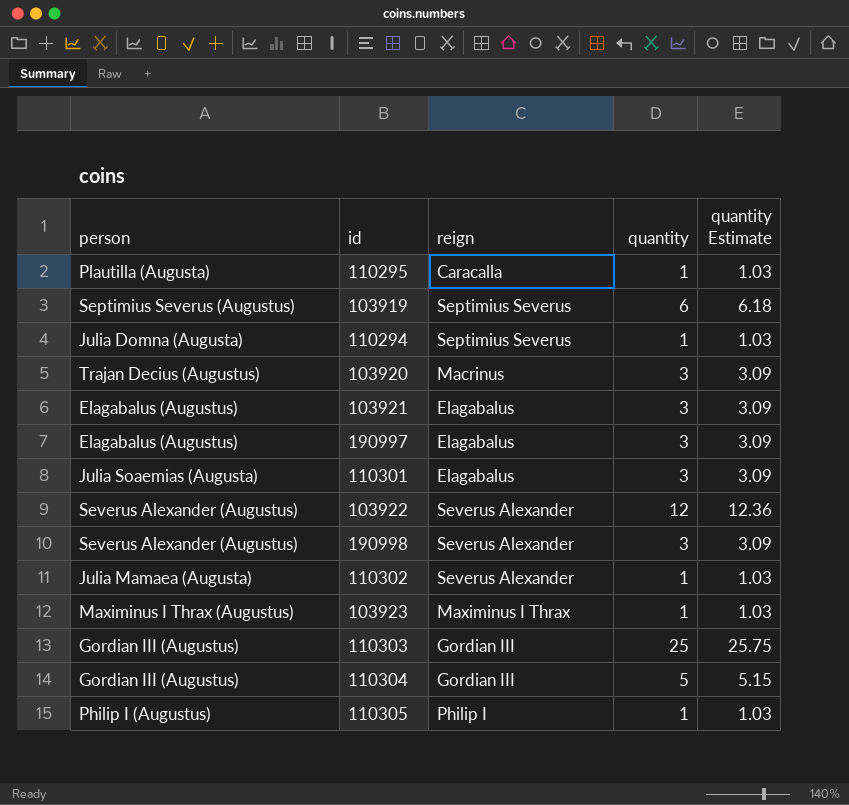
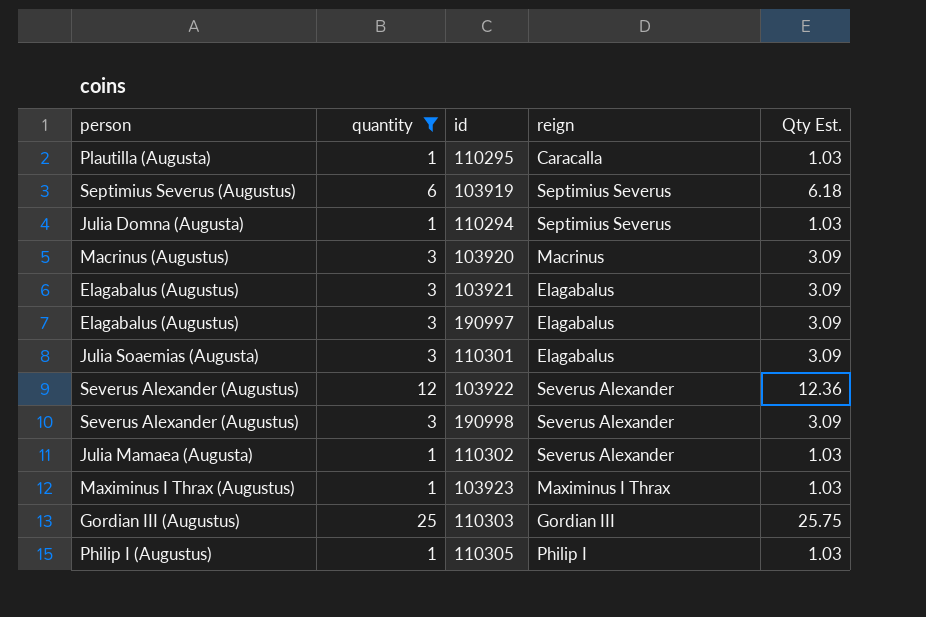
filter: none -> quantity != 5
column quantity | position: 4 -> 2
column name: quantity Estimate -> Qty Est.
103920 | person: Trajan Decius (Augustus) -> Macrinus (Augustus)

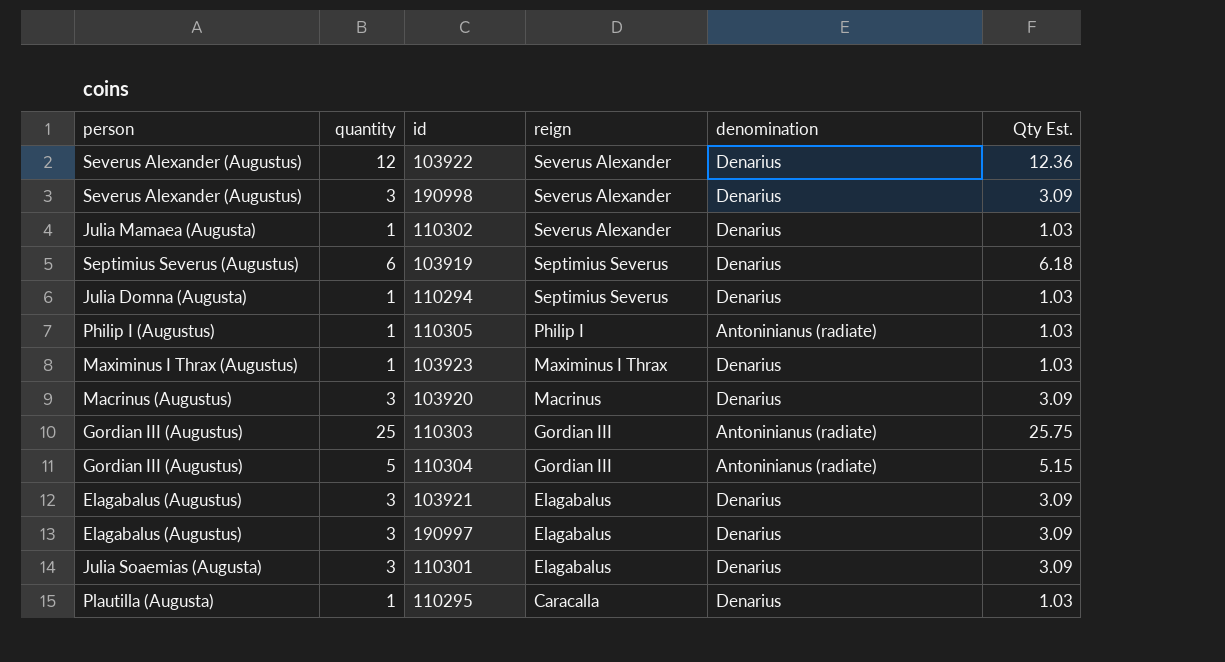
filter: quantity != 5 -> none
row order: none -> reign descending
column denomination | position: none -> 5

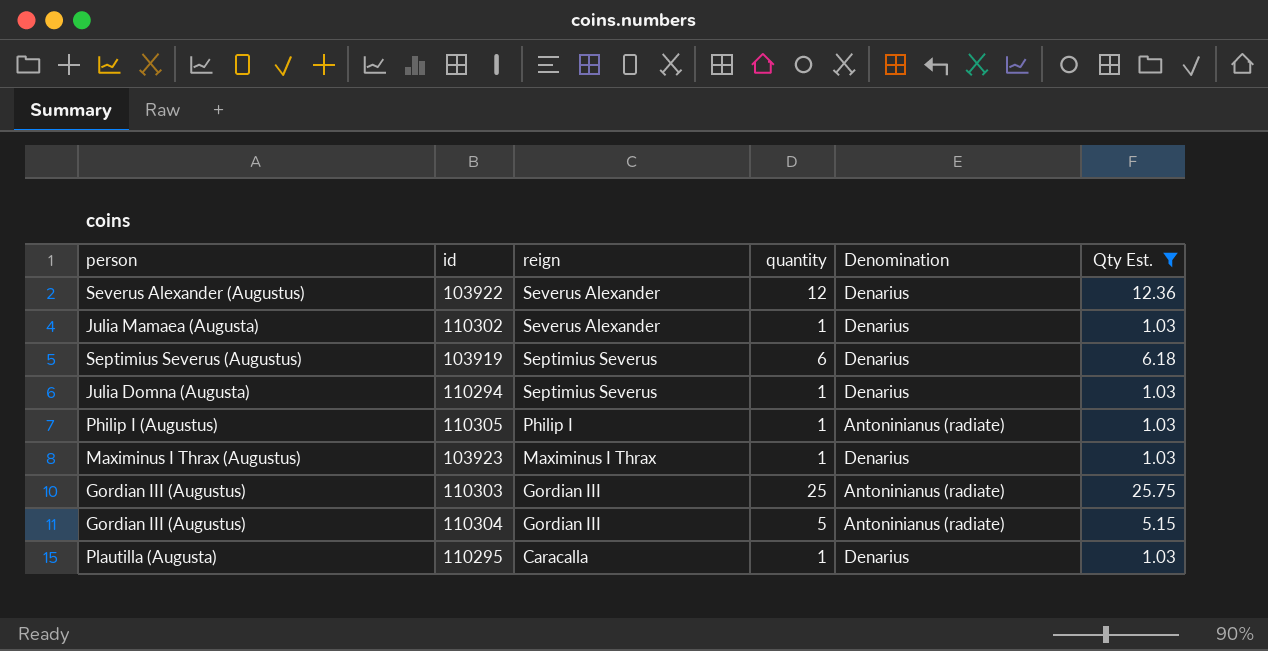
filter: none -> Qty Est. != 3.09
column quantity | position: 2 -> 4
column name: denomination -> Denomination

